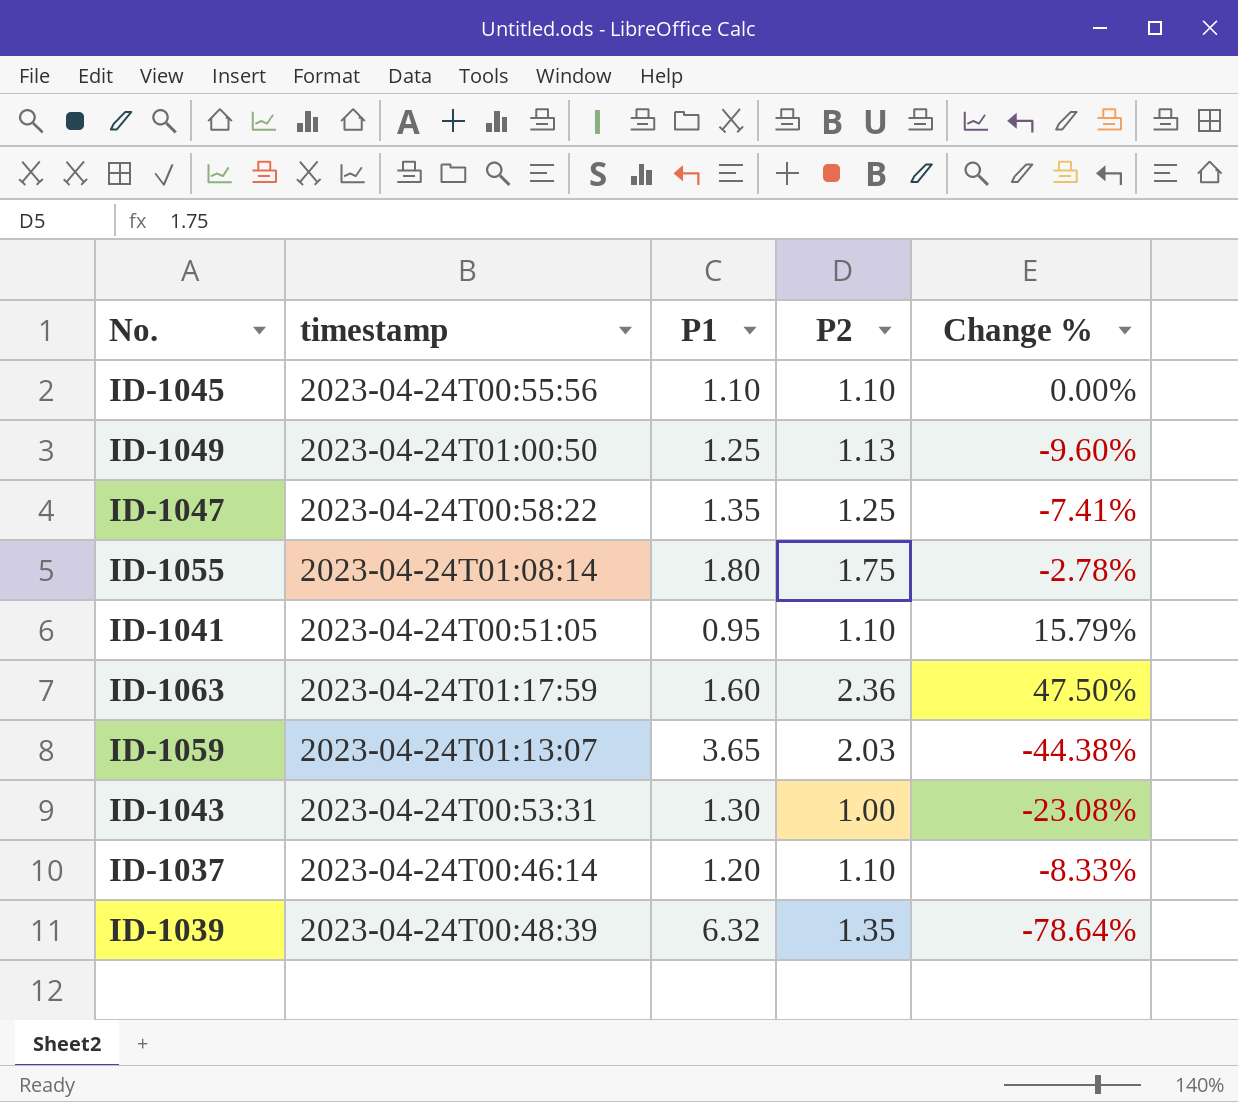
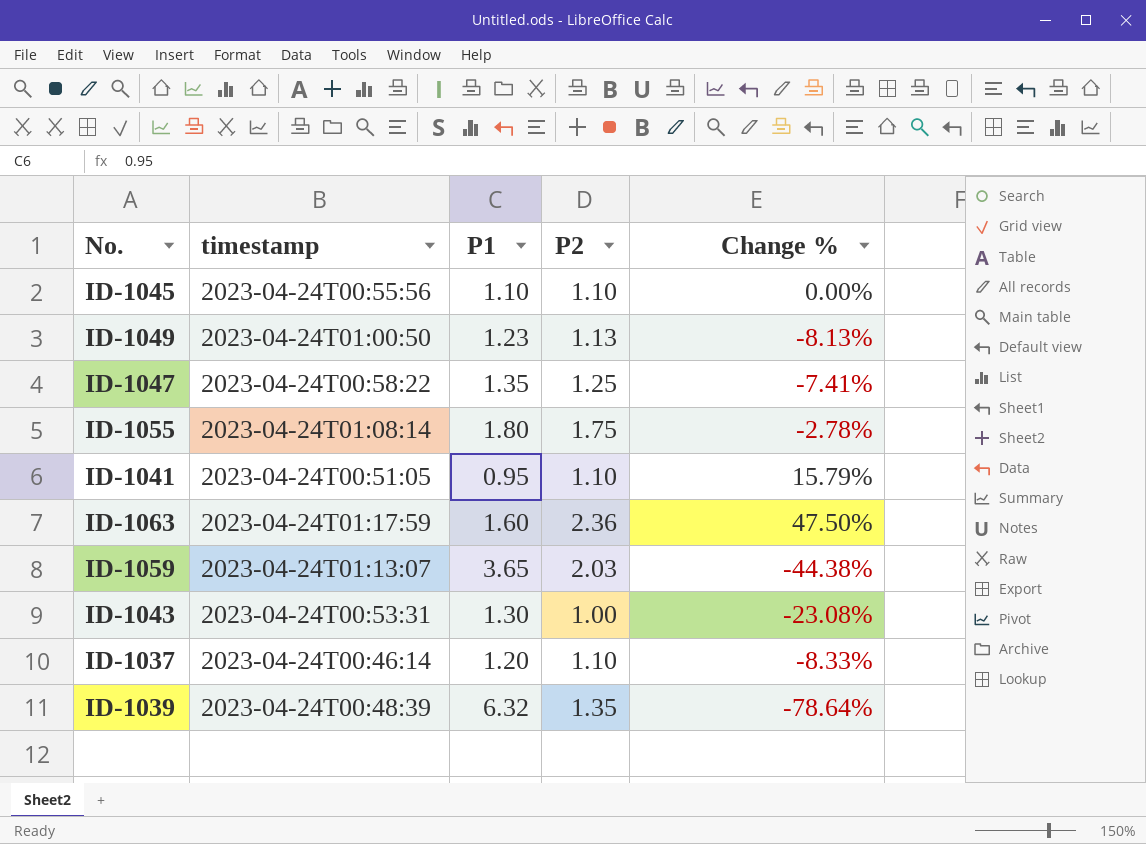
ID-1049 | P1: 1.25 -> 1.23
ID-1049 | Change %: -9.60% -> -8.13%

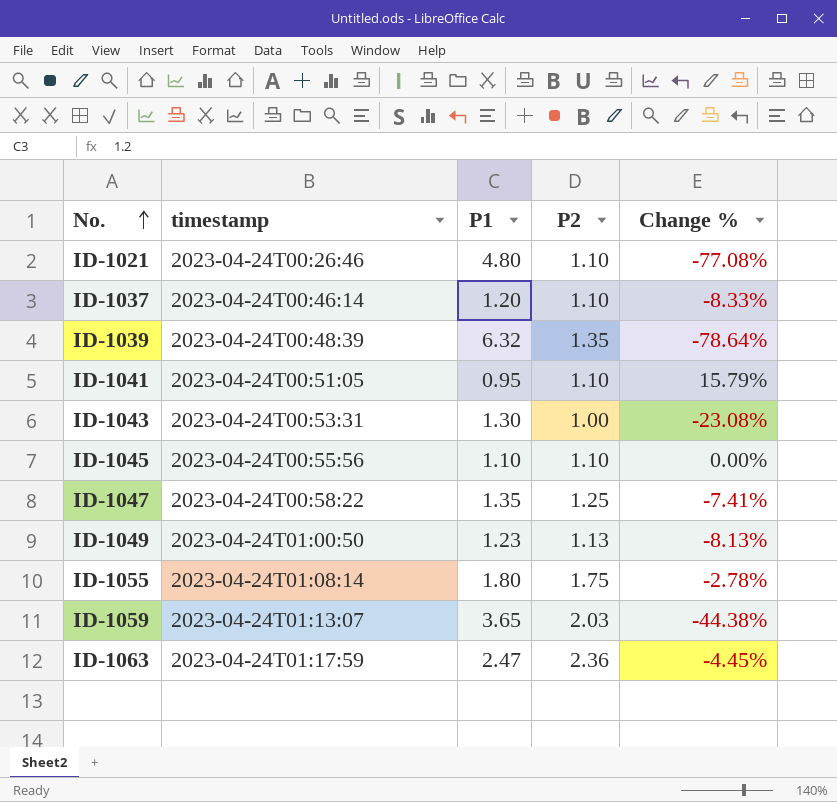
row order: none -> No. ascending
row ID-1021: none -> 2023-04-24T00:26:46 | 4.80 | 1.10 | -77.08%
ID-1063 | P1: 1.60 -> 2.47
ID-1063 | Change %: 47.50% -> -4.45%

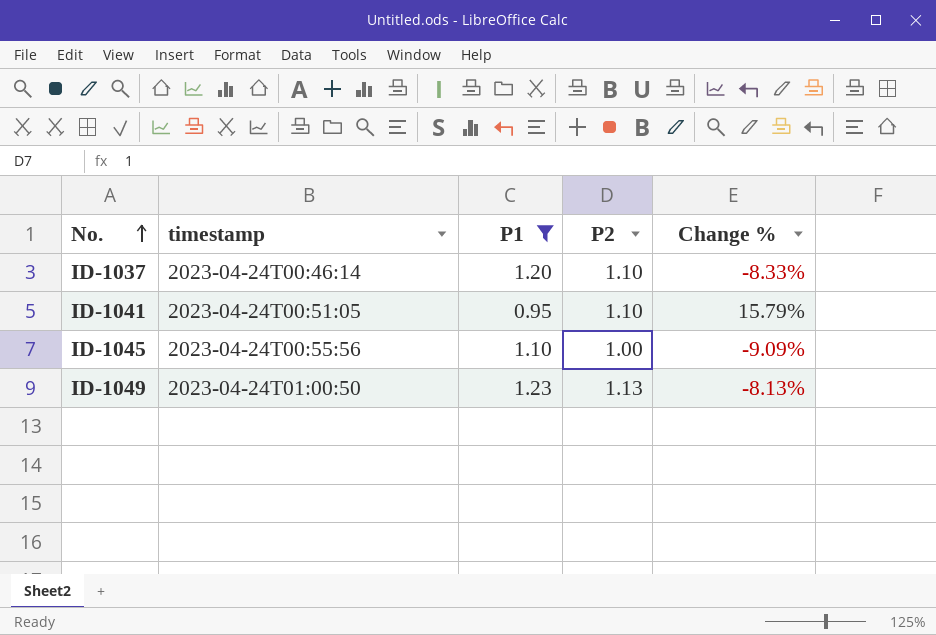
filter: none -> P1 <= 1.23
ID-1045 | P2: 1.10 -> 1.00
ID-1045 | Change %: 0.00% -> -9.09%

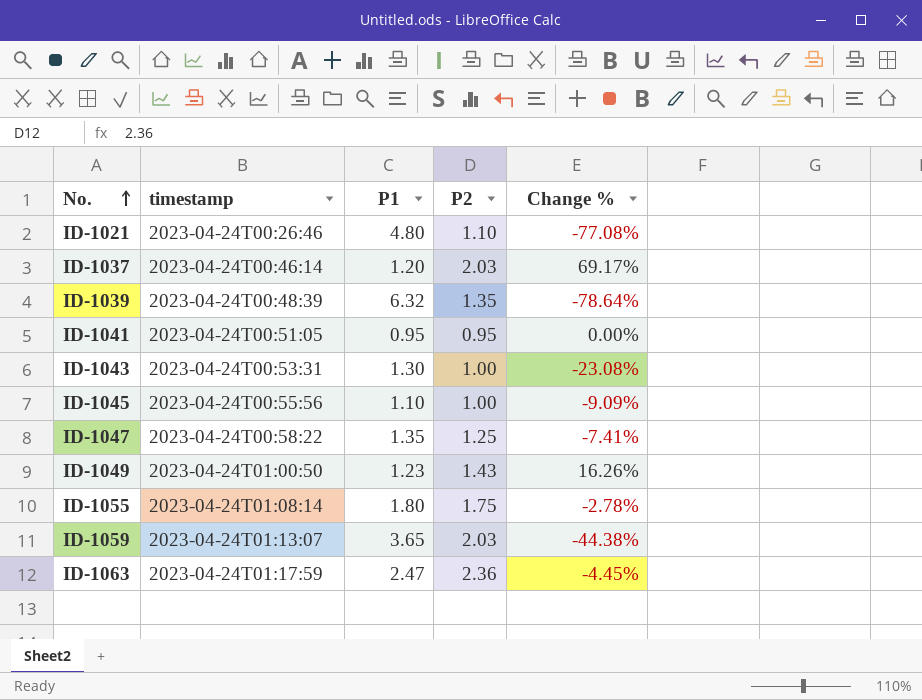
filter: P1 <= 1.23 -> none
ID-1037 | P2: 1.10 -> 2.03
ID-1037 | Change %: -8.33% -> 69.17%
ID-1041 | P2: 1.10 -> 0.95
ID-1041 | Change %: 15.79% -> 0.00%
ID-1049 | P2: 1.13 -> 1.43
ID-1049 | Change %: -8.13% -> 16.26%

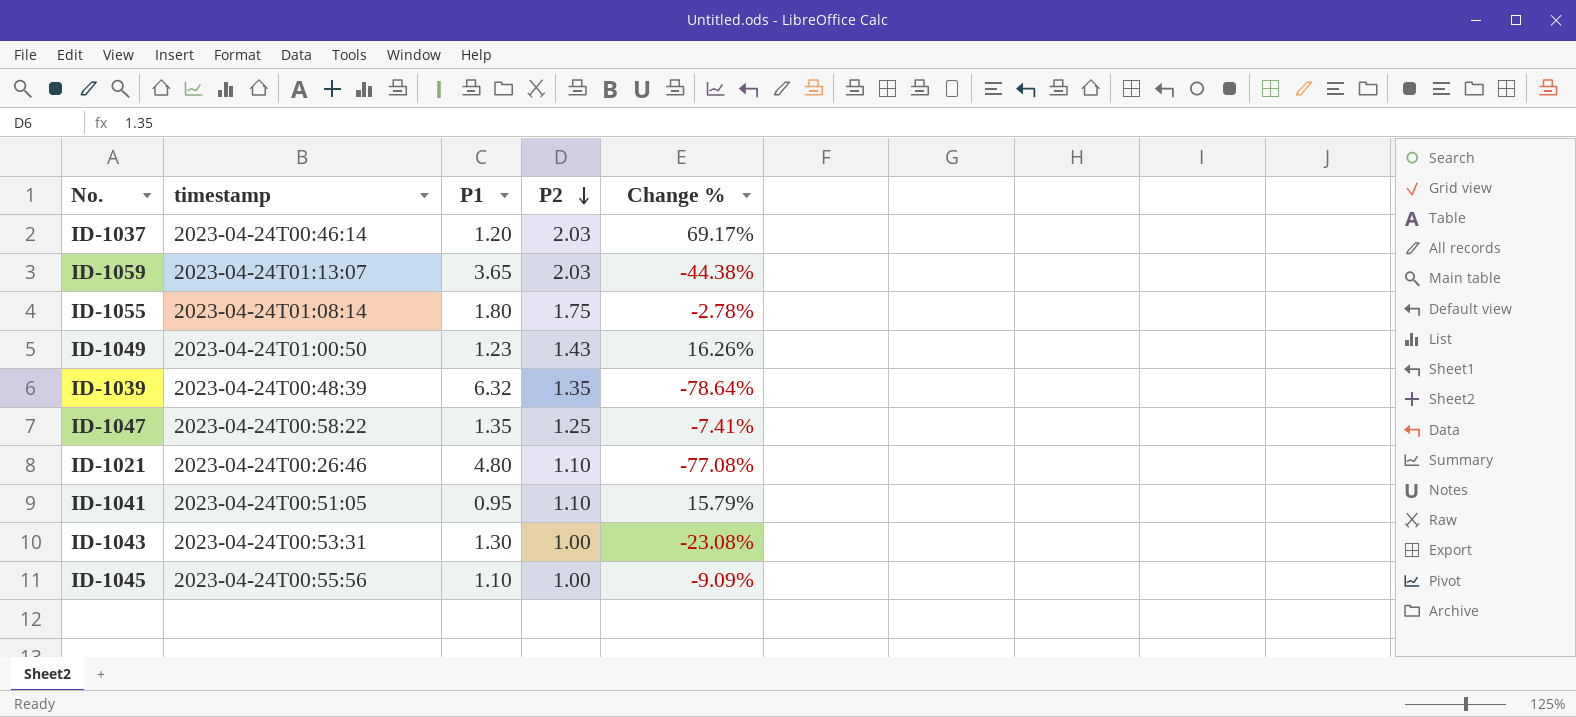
row order: No. ascending -> P2 descending
row ID-1063: 2023-04-24T01:17:59 | 2.47 | 2.36 | -4.45% -> none
ID-1041 | P2: 0.95 -> 1.10
ID-1041 | Change %: 0.00% -> 15.79%

